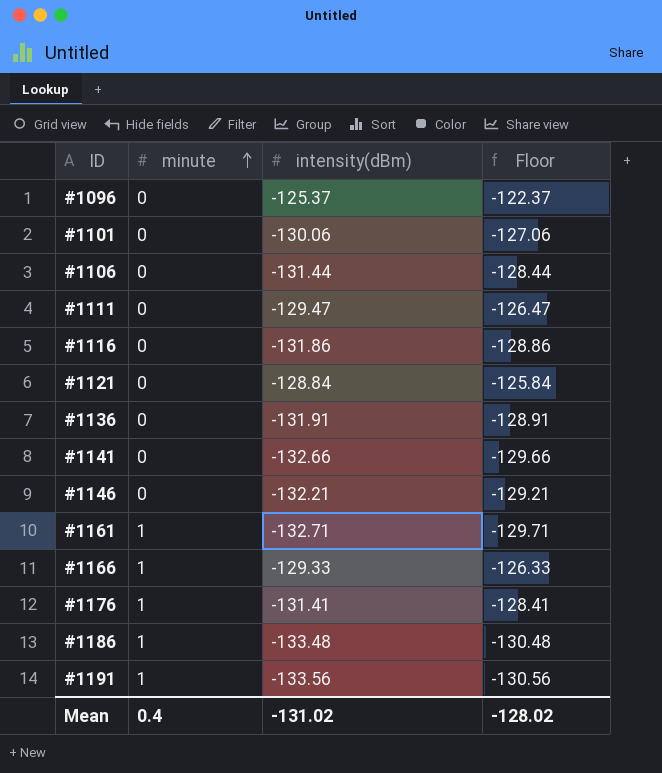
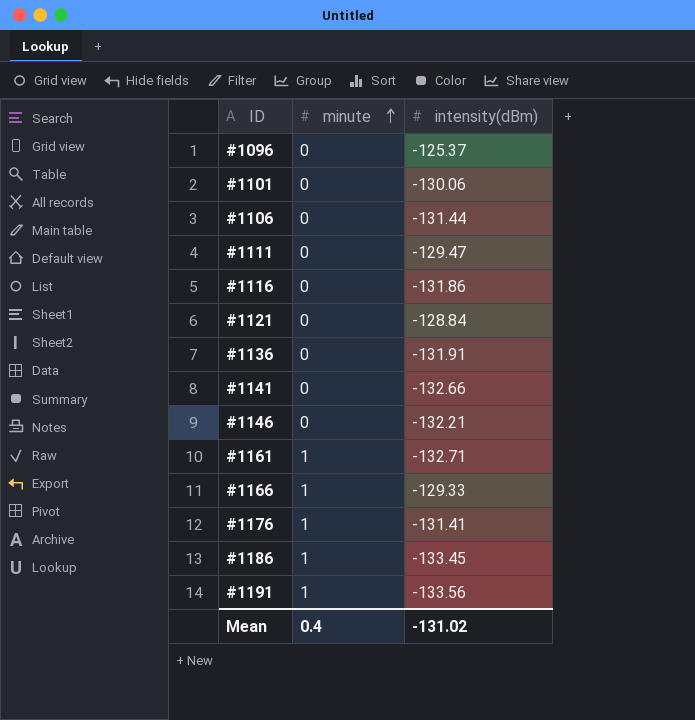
column Floor | formula: [intensity(dBm)] + 3 -> none
#1186 | intensity(dBm): -133.48 -> -133.45

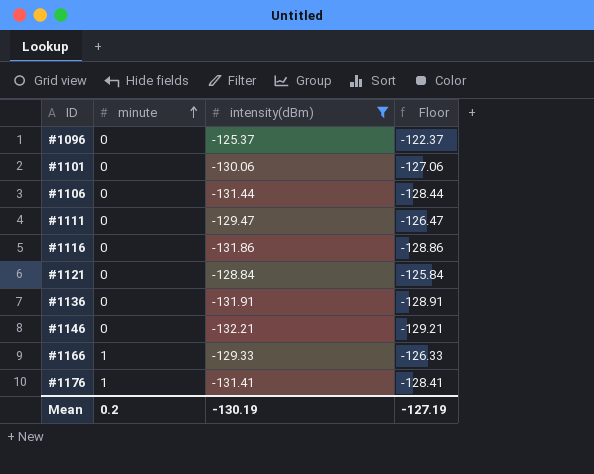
filter: none -> intensity(dBm) >= -132.21
column Floor | formula: none -> [intensity(dBm)] + 3
Mean | minute: 0.4 -> 0.2
Mean | intensity(dBm): -131.02 -> -130.19

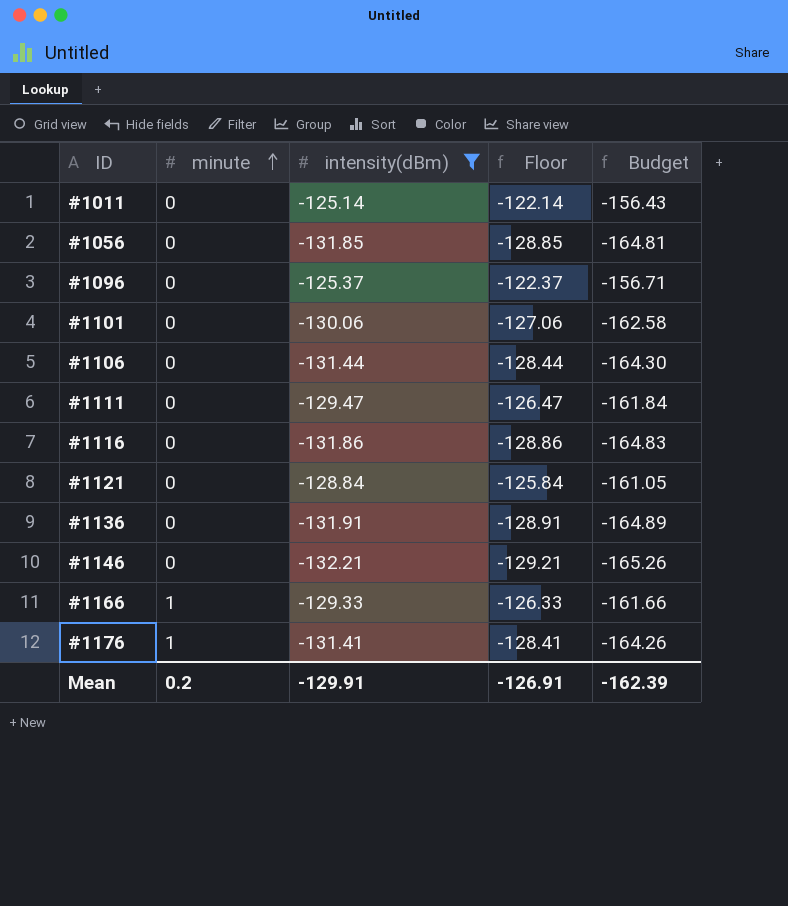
column Budget | formula: none -> [intensity(dBm)] * 1.25
row #1011: none -> 0 | -125.14 | -122.14 | -156.43
row #1056: none -> 0 | -131.85 | -128.85 | -164.81
Mean | intensity(dBm): -130.19 -> -129.91
Mean | Floor: -127.19 -> -126.91

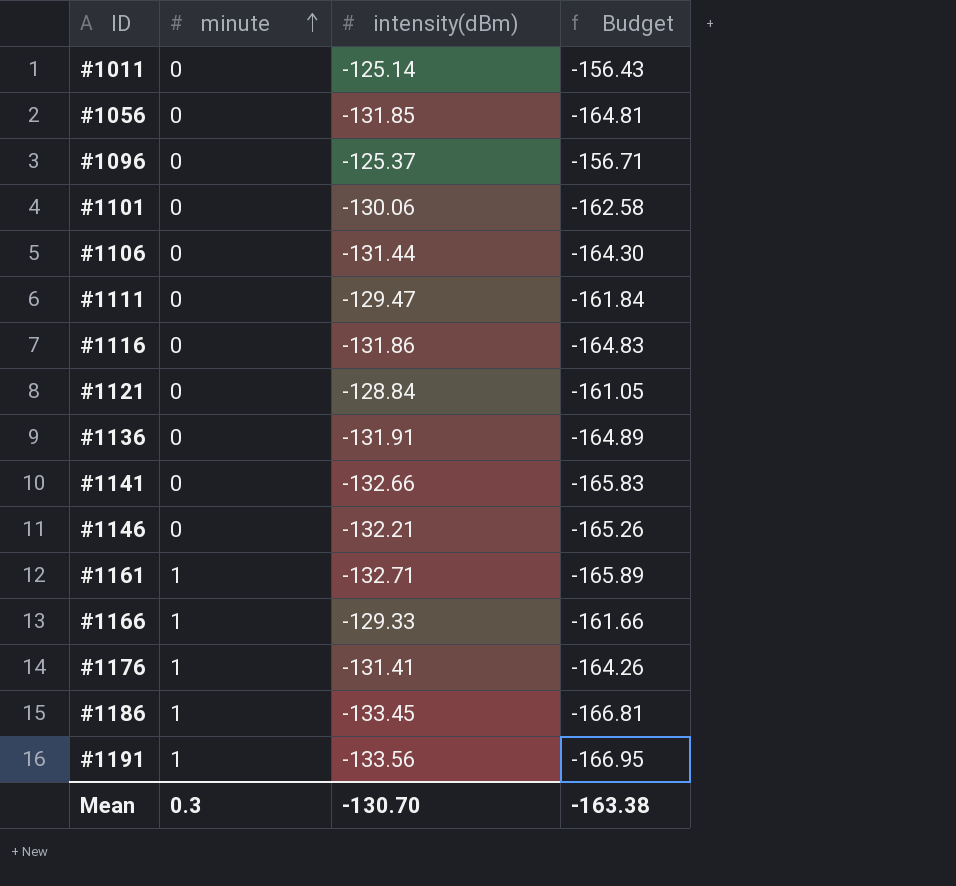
filter: intensity(dBm) >= -132.21 -> none
column Floor | formula: [intensity(dBm)] + 3 -> none
Mean | minute: 0.2 -> 0.3
Mean | intensity(dBm): -129.91 -> -130.70
Mean | Budget: -162.39 -> -163.38

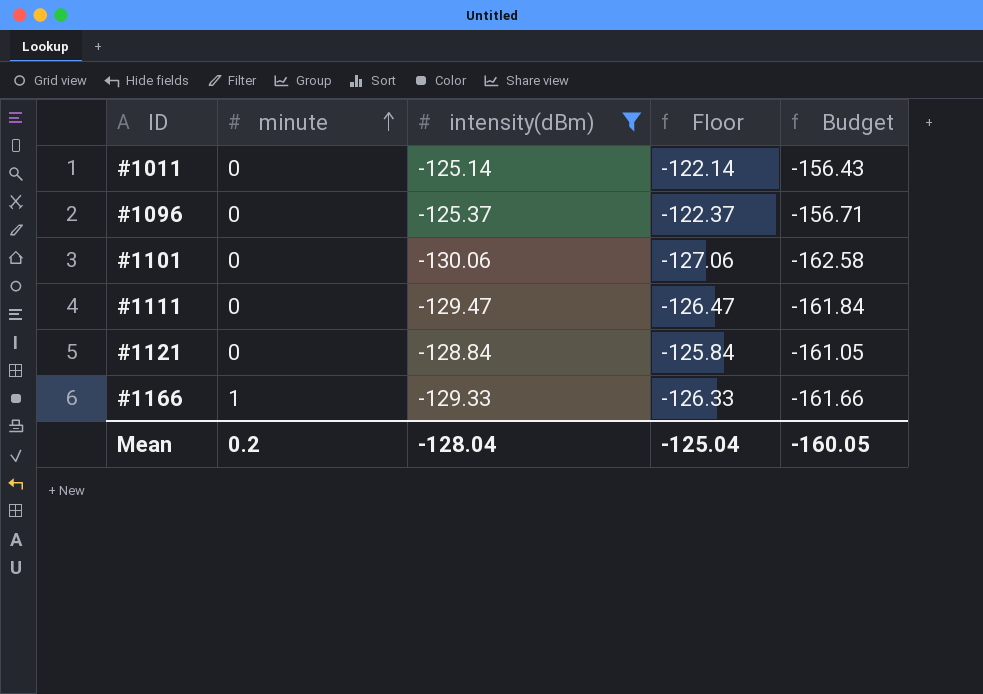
filter: none -> intensity(dBm) >= -130.06
column Floor | formula: none -> [intensity(dBm)] + 3
Mean | minute: 0.3 -> 0.2
Mean | intensity(dBm): -130.70 -> -128.04
Mean | Budget: -163.38 -> -160.05

